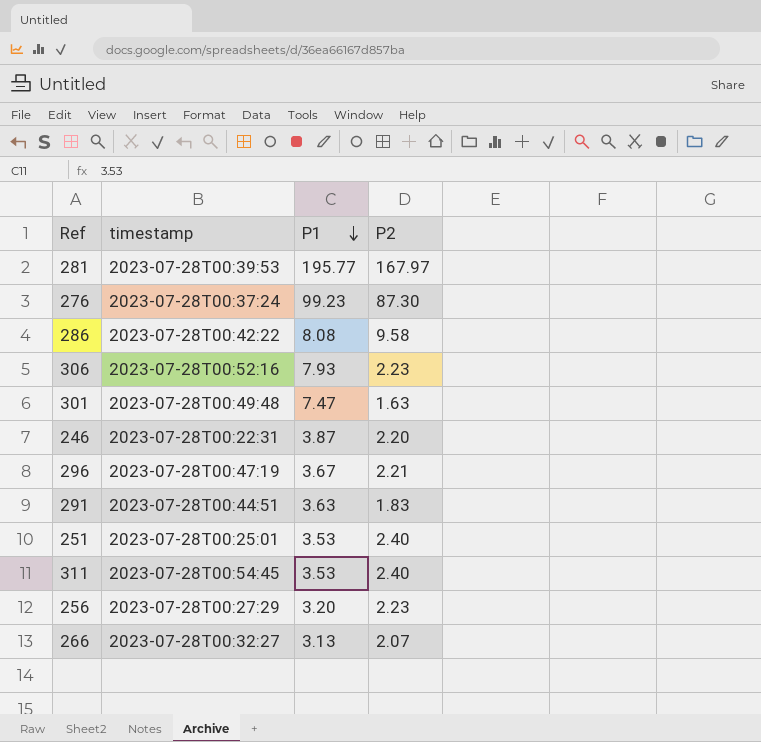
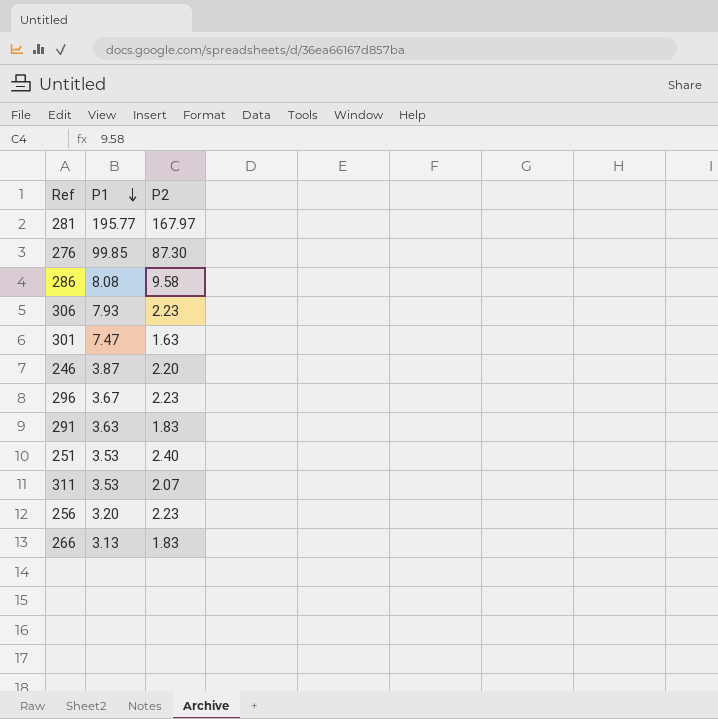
column timestamp | position: 2 -> none
276 | P1: 99.23 -> 99.85
296 | P2: 2.21 -> 2.23
311 | P2: 2.40 -> 2.07
266 | P2: 2.07 -> 1.83

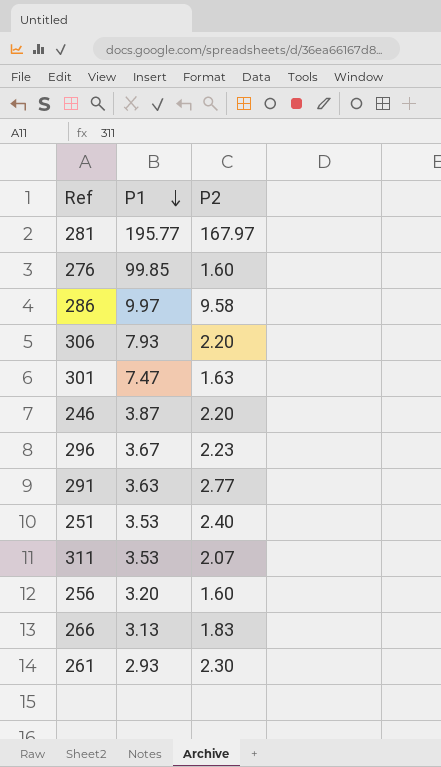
276 | P2: 87.30 -> 1.60
286 | P1: 8.08 -> 9.97
306 | P2: 2.23 -> 2.20
291 | P2: 1.83 -> 2.77
256 | P2: 2.23 -> 1.60
row 261: none -> 2.93 | 2.30

